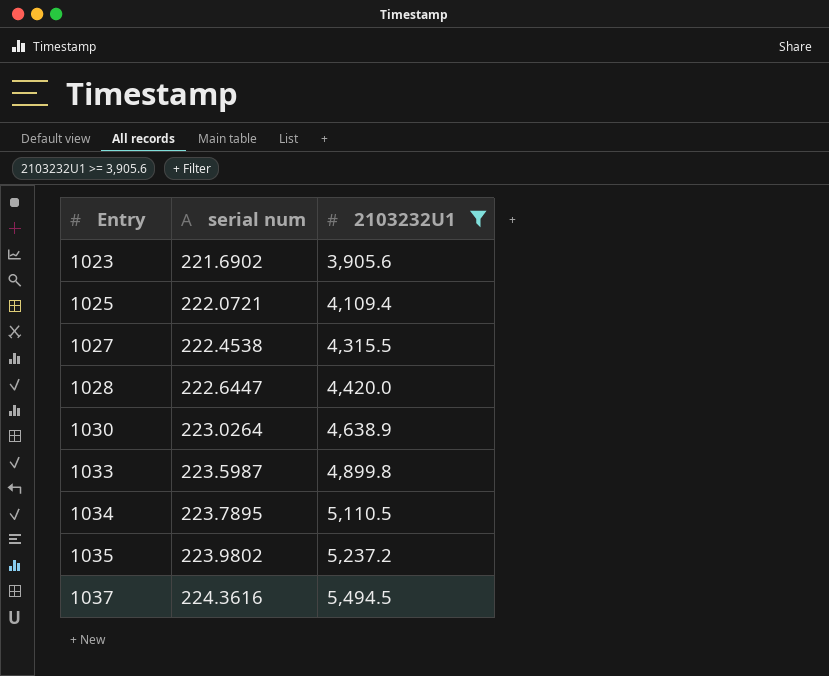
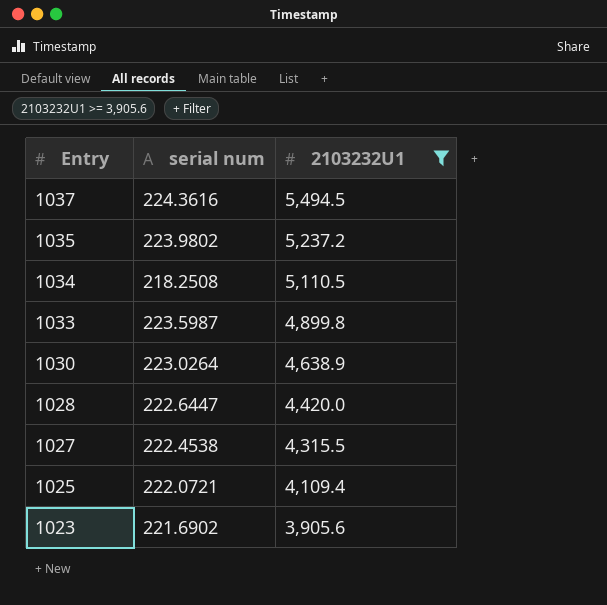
row order: Entry ascending -> Entry descending
1034 | serial num: 223.7895 -> 218.2508

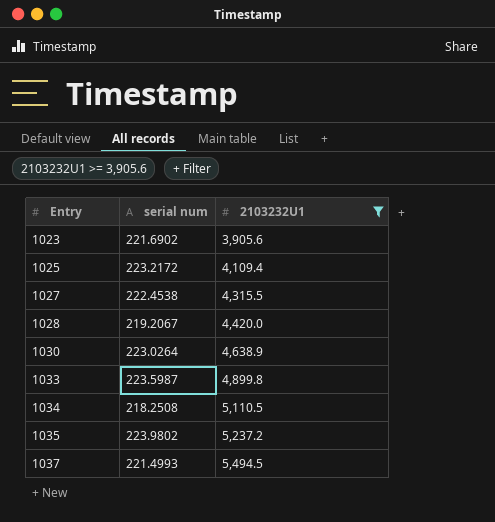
row order: Entry descending -> Entry ascending
1025 | serial num: 222.0721 -> 223.2172
1028 | serial num: 222.6447 -> 219.2067
1037 | serial num: 224.3616 -> 221.4993

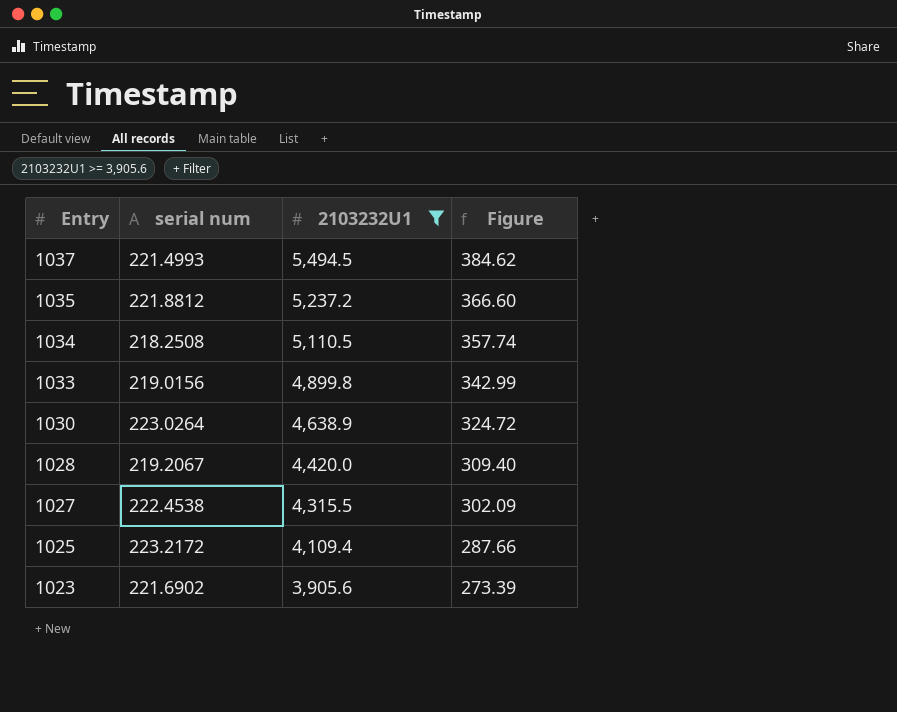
row order: Entry ascending -> Entry descending
column Figure | formula: none -> [2103232U1] * 0.07
1035 | serial num: 223.9802 -> 221.8812
1033 | serial num: 223.5987 -> 219.0156

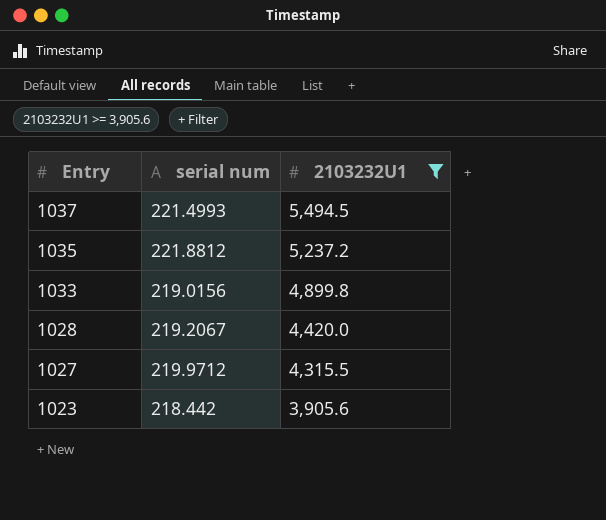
column Figure | formula: [2103232U1] * 0.07 -> none
row 1034: 218.2508 | 5,110.5 | 357.74 -> none
row 1030: 223.0264 | 4,638.9 | 324.72 -> none
row 1025: 223.2172 | 4,109.4 | 287.66 -> none
1027 | serial num: 222.4538 -> 219.9712
1023 | serial num: 221.6902 -> 218.442

